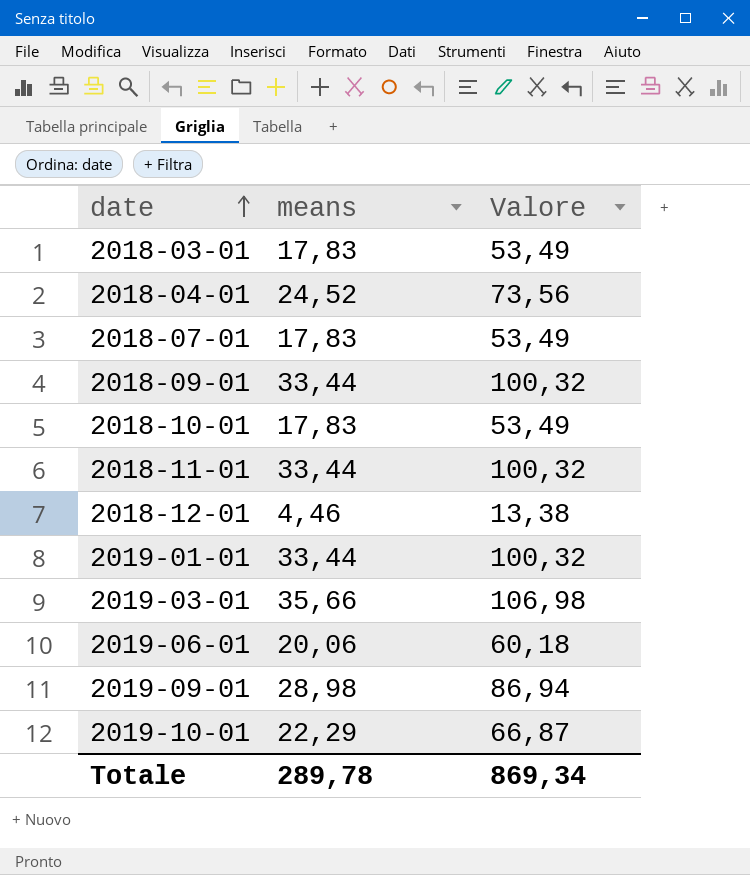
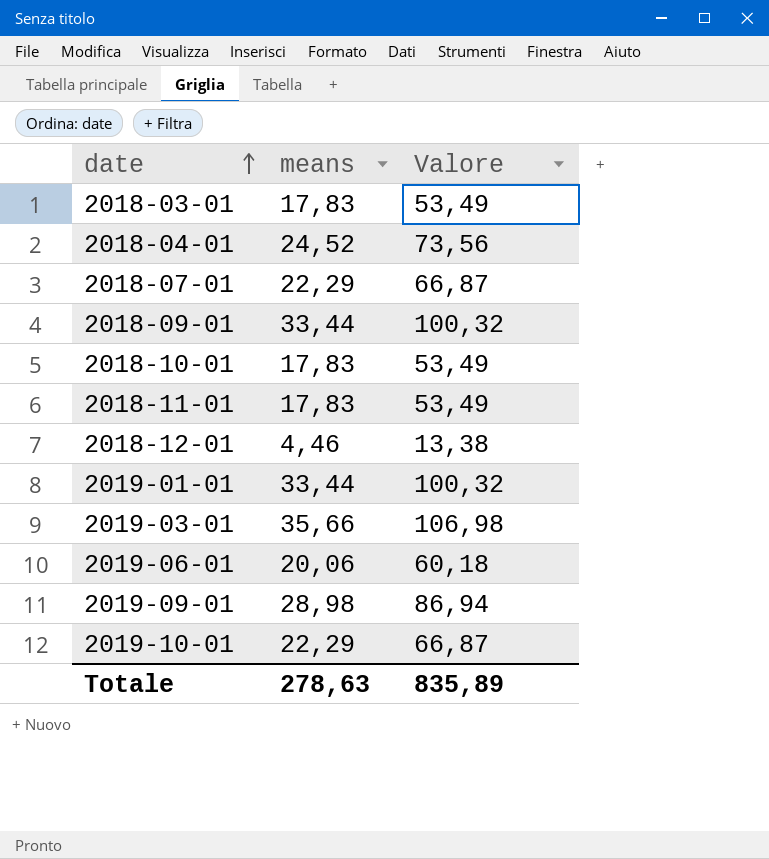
2018-07-01 | means: 17,83 -> 22,29
2018-07-01 | Valore: 53,49 -> 66,87
2018-11-01 | means: 33,44 -> 17,83
2018-11-01 | Valore: 100,32 -> 53,49
Totale | means: 289,78 -> 278,63
Totale | Valore: 869,34 -> 835,89

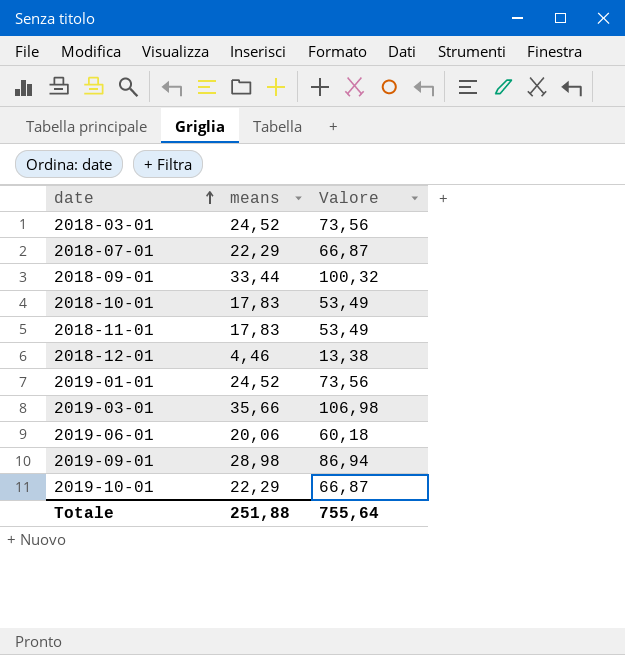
row 2018-04-01: 24,52 | 73,56 -> none
2018-03-01 | means: 17,83 -> 24,52
2018-03-01 | Valore: 53,49 -> 73,56
2019-01-01 | means: 33,44 -> 24,52
2019-01-01 | Valore: 100,32 -> 73,56
Totale | means: 278,63 -> 251,88
Totale | Valore: 835,89 -> 755,64

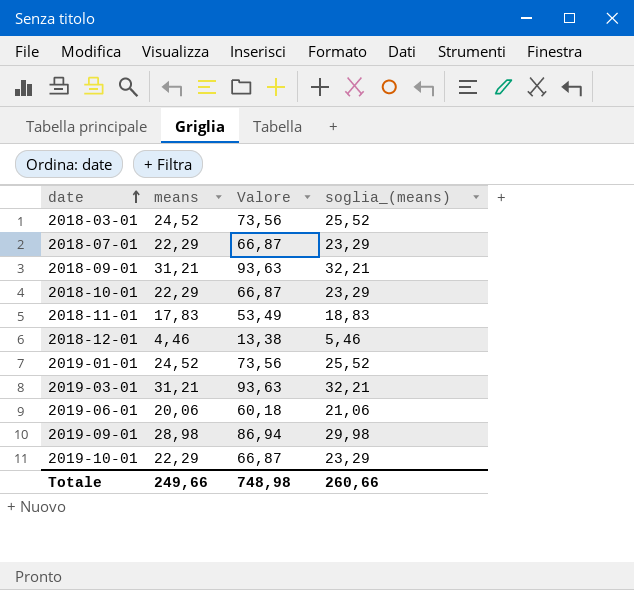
column soglia_(means) | formula: none -> [means] + 1
2018-09-01 | means: 33,44 -> 31,21
2018-09-01 | Valore: 100,32 -> 93,63
2018-10-01 | means: 17,83 -> 22,29
2018-10-01 | Valore: 53,49 -> 66,87
2019-03-01 | means: 35,66 -> 31,21
2019-03-01 | Valore: 106,98 -> 93,63
Totale | means: 251,88 -> 249,66
Totale | Valore: 755,64 -> 748,98

